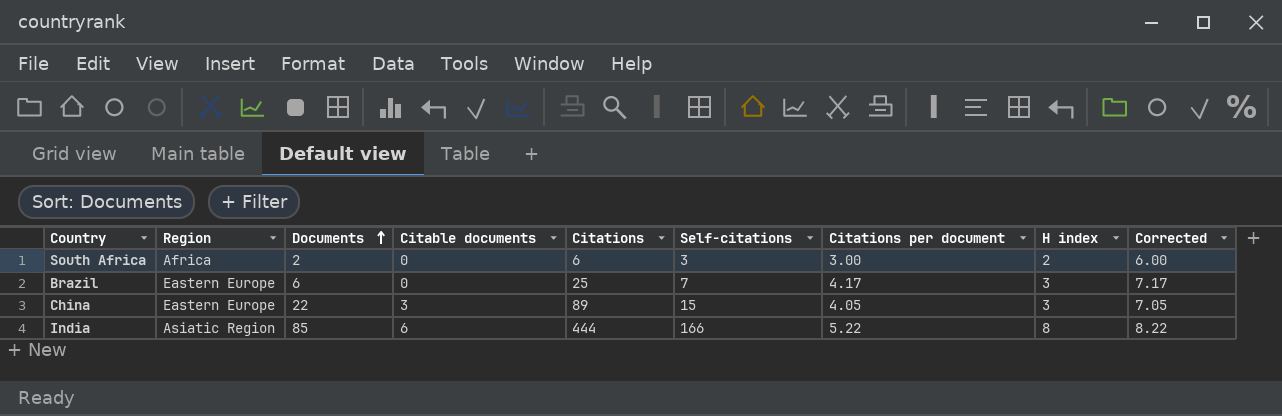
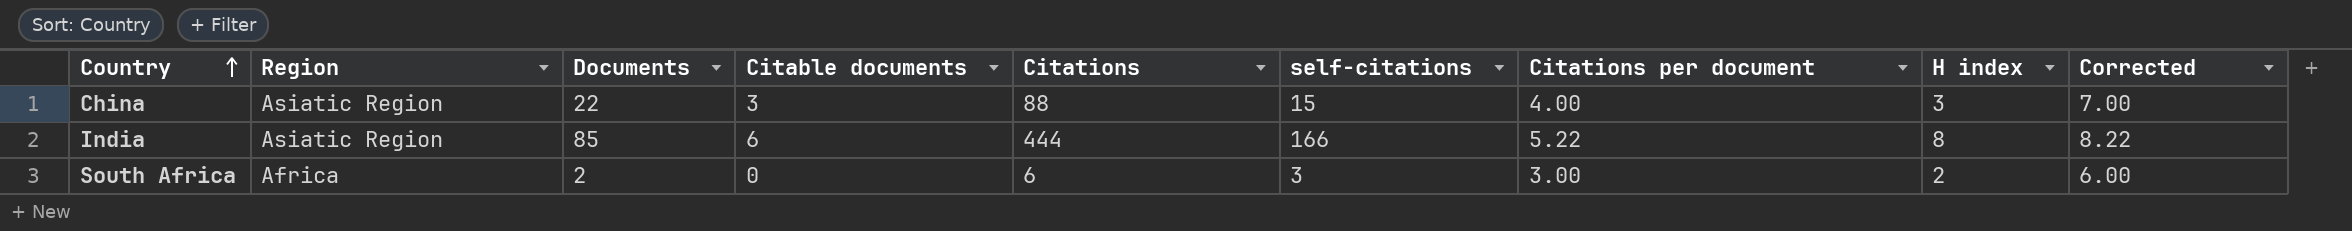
row order: Documents ascending -> Country ascending
column name: Self-citations -> self-citations
row Brazil: Eastern Europe | 6 | 0 | 25 | 7 | 4.17 | 3 | 7.17 -> none
China | Region: Eastern Europe -> Asiatic Region
China | Citations: 89 -> 88
China | Citations per document: 4.05 -> 4.00
China | Corrected: 7.05 -> 7.00

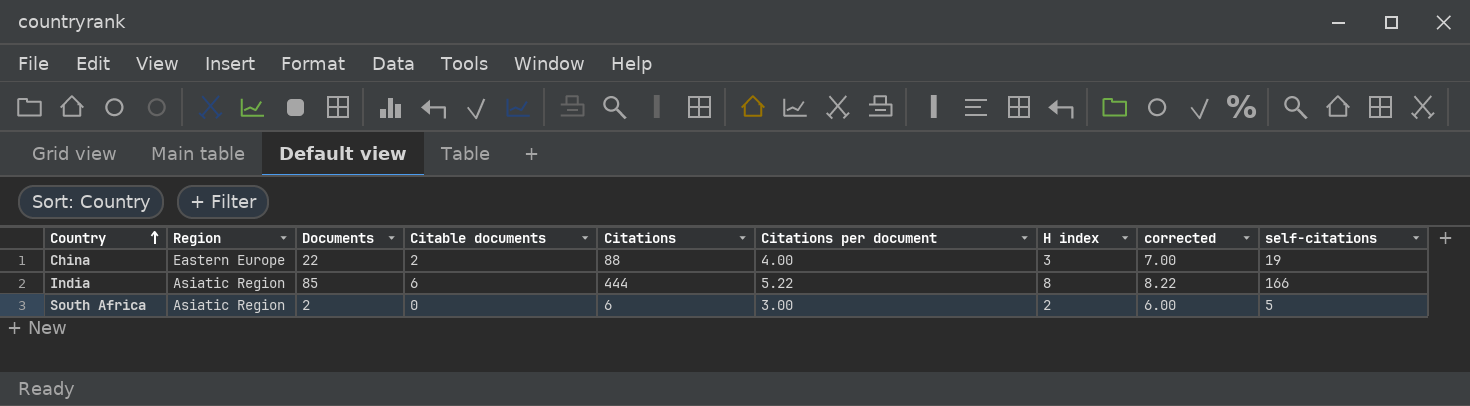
column name: Corrected -> corrected
column self-citations | position: 6 -> 9
China | Region: Asiatic Region -> Eastern Europe
China | Citable documents: 3 -> 2
China | self-citations: 15 -> 19
South Africa | Region: Africa -> Asiatic Region
South Africa | self-citations: 3 -> 5

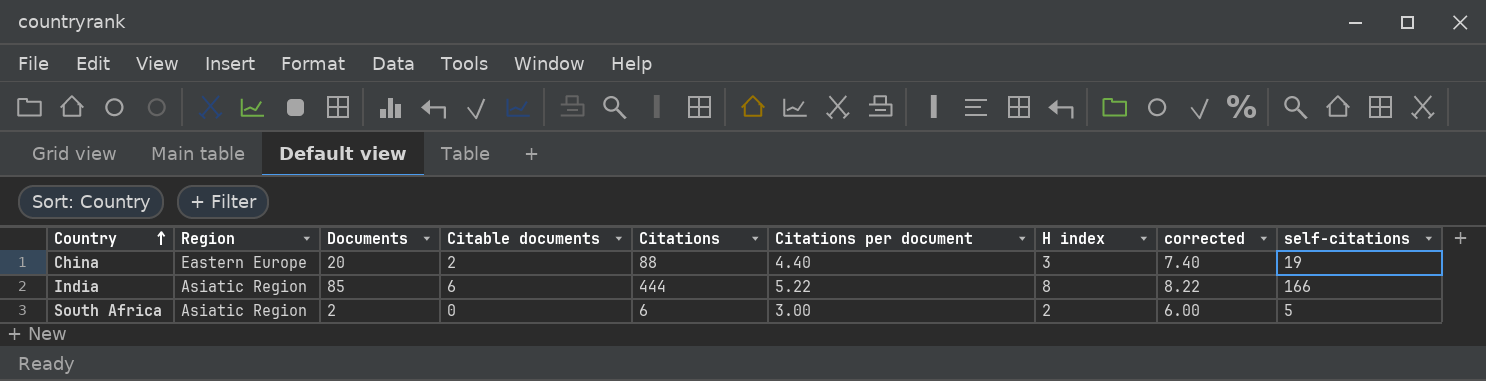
China | Documents: 22 -> 20
China | Citations per document: 4.00 -> 4.40
China | corrected: 7.00 -> 7.40

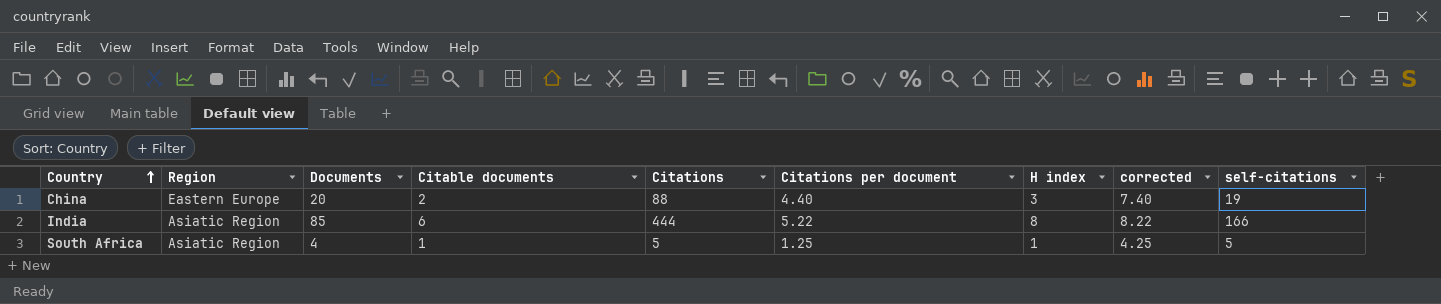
South Africa | Documents: 2 -> 4
South Africa | Citable documents: 0 -> 1
South Africa | Citations: 6 -> 5
South Africa | Citations per document: 3.00 -> 1.25
South Africa | H index: 2 -> 1
South Africa | corrected: 6.00 -> 4.25

